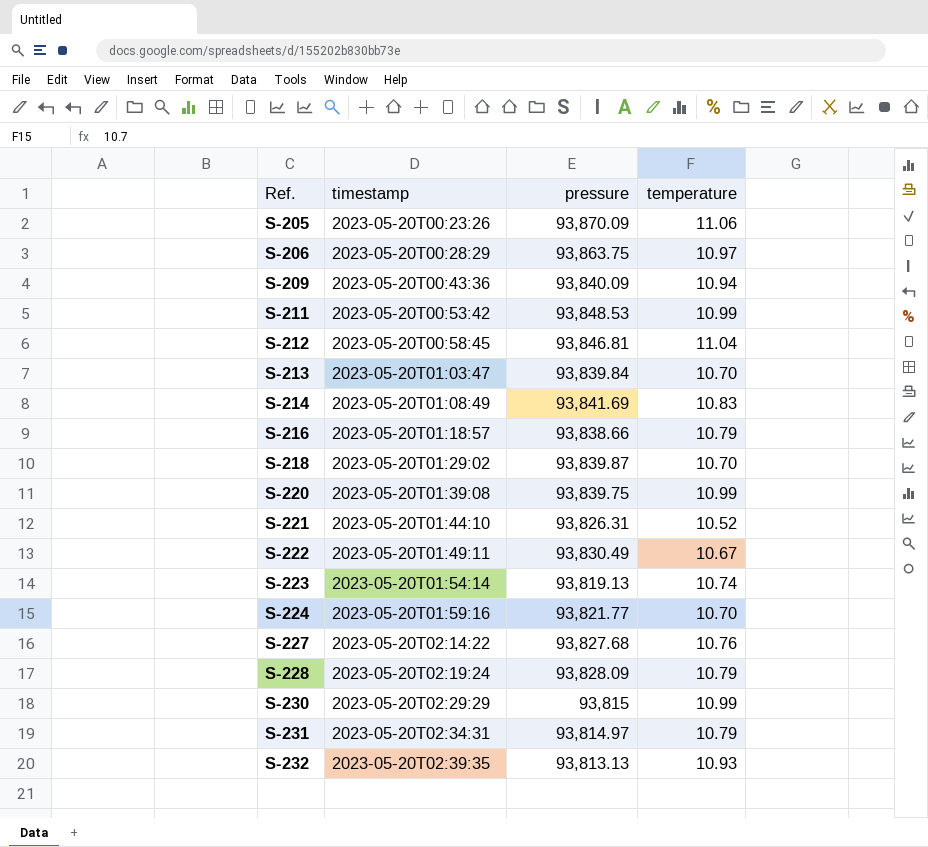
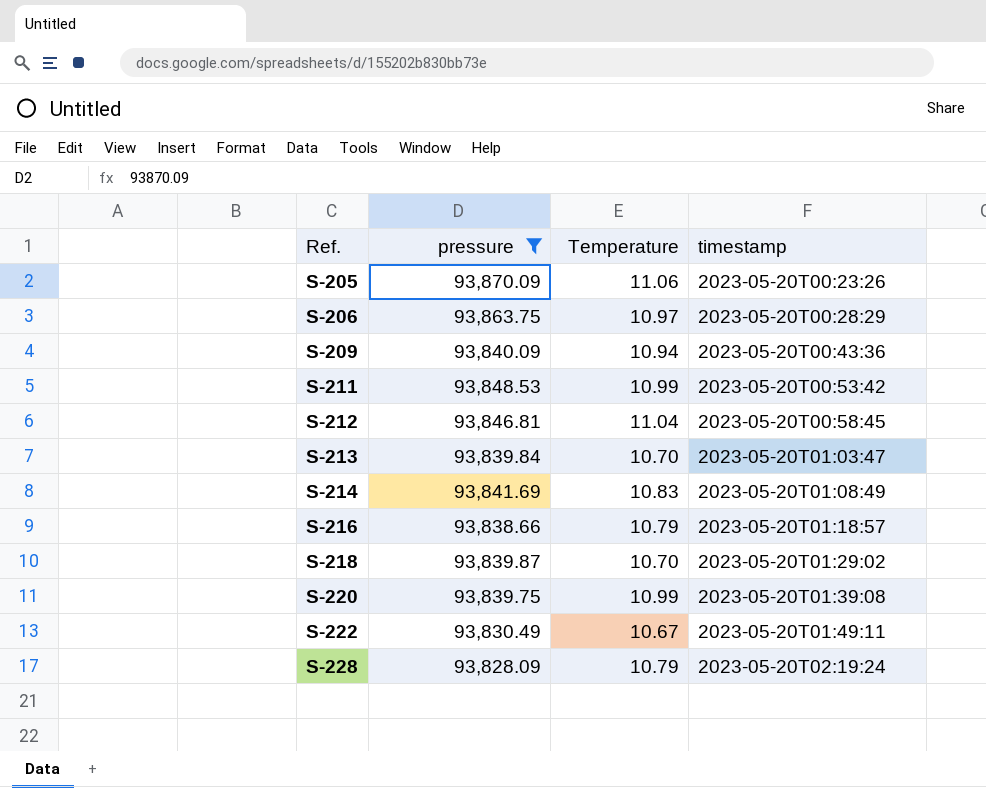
filter: none -> pressure >= 93,828.09
column name: temperature -> Temperature
column timestamp | position: 2 -> 4

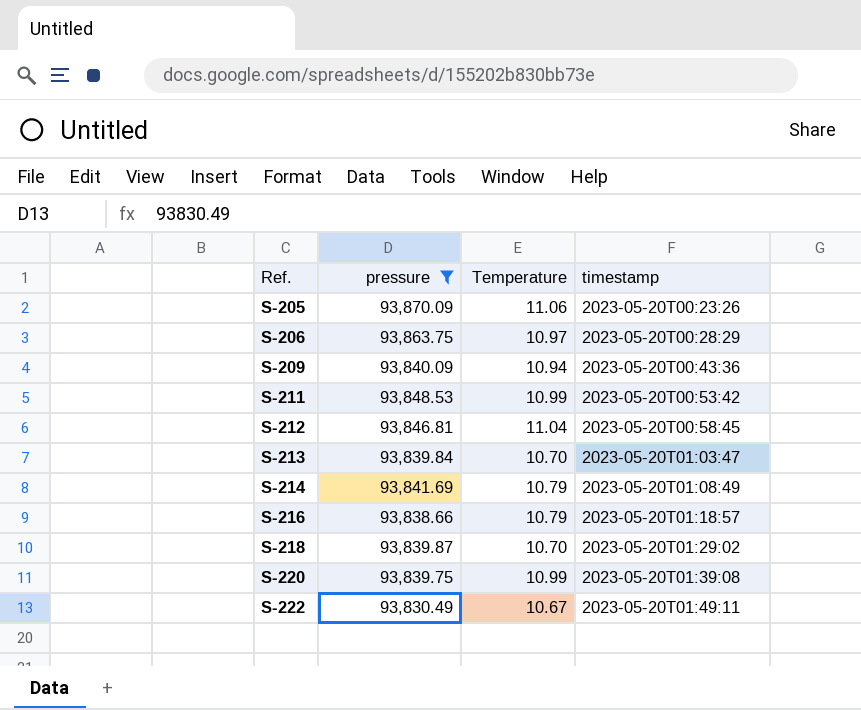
row S-228: 93,828.09 | 10.79 | 2023-05-20T02:19:24 -> none
S-214 | Temperature: 10.83 -> 10.79

